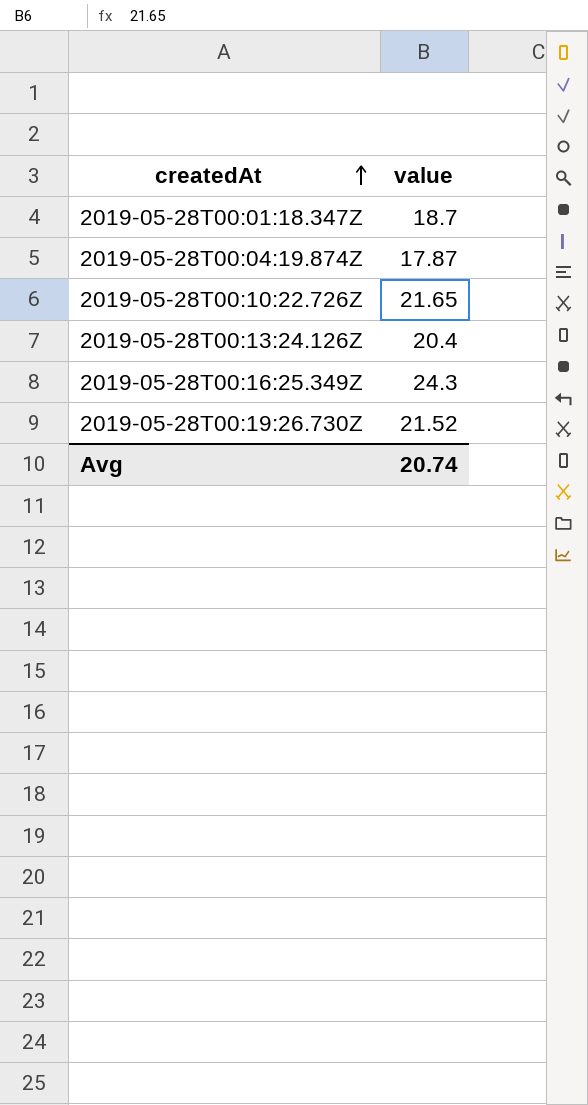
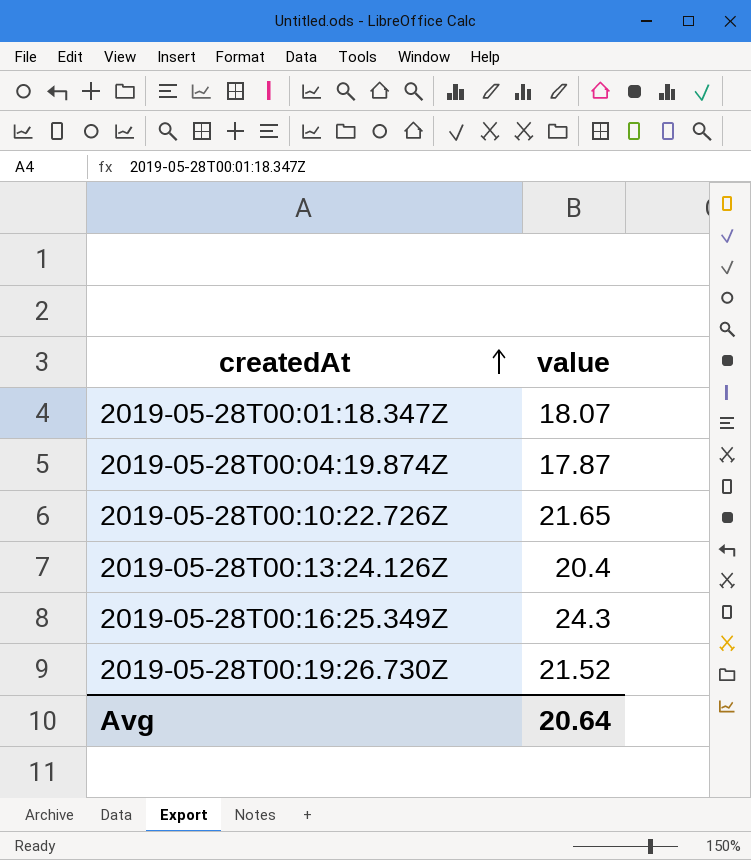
2019-05-28T00:01:18.347Z | value: 18.7 -> 18.07
Avg | value: 20.74 -> 20.64

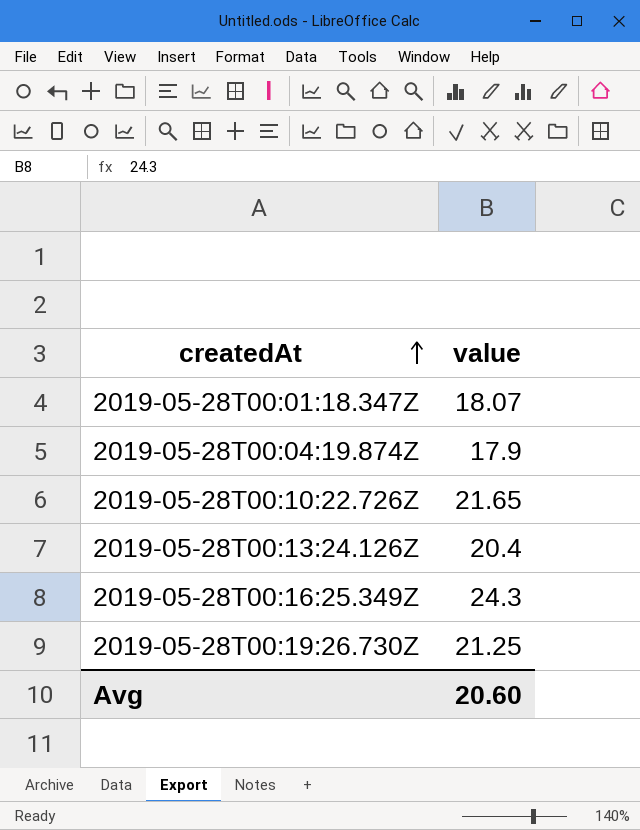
2019-05-28T00:04:19.874Z | value: 17.87 -> 17.9
2019-05-28T00:19:26.730Z | value: 21.52 -> 21.25
Avg | value: 20.64 -> 20.60

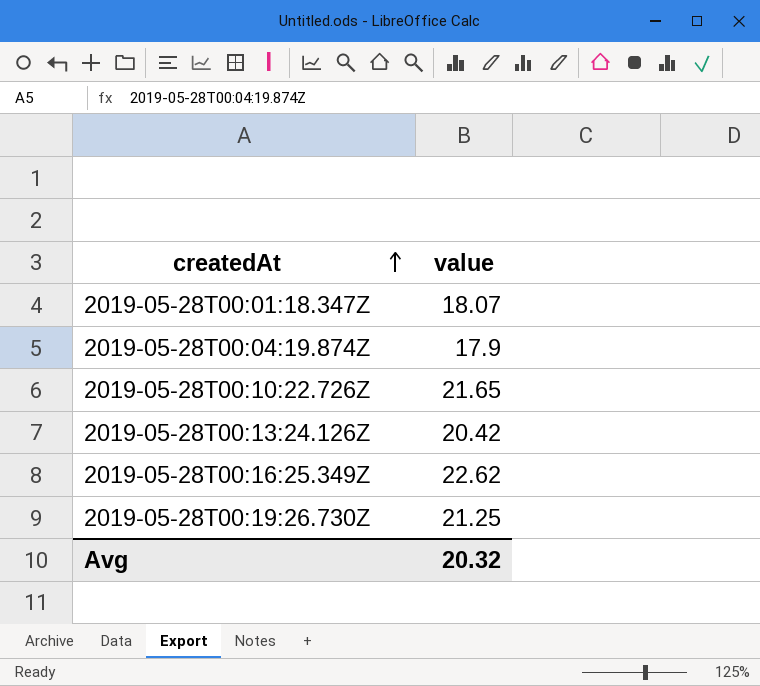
2019-05-28T00:13:24.126Z | value: 20.4 -> 20.42
2019-05-28T00:16:25.349Z | value: 24.3 -> 22.62
Avg | value: 20.60 -> 20.32

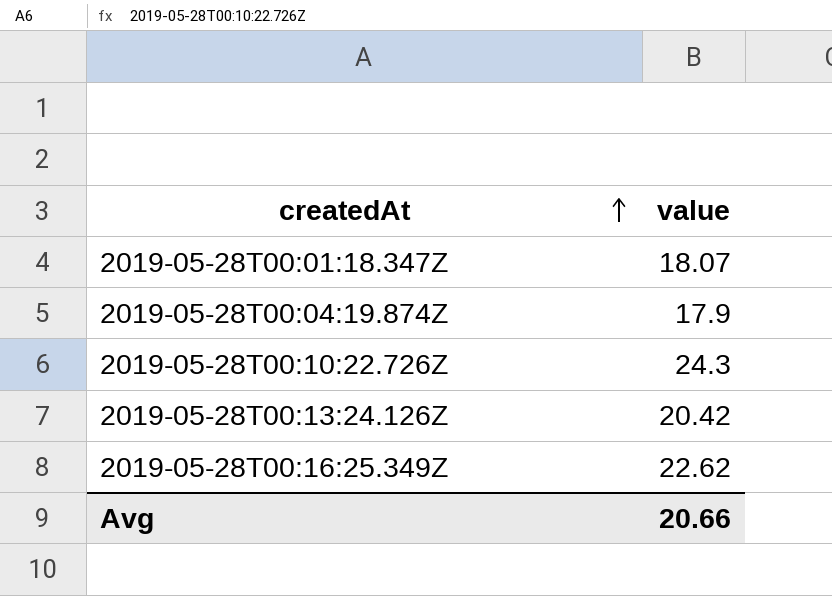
row 2019-05-28T00:19:26.730Z: 21.25 -> none
2019-05-28T00:10:22.726Z | value: 21.65 -> 24.3
Avg | value: 20.32 -> 20.66

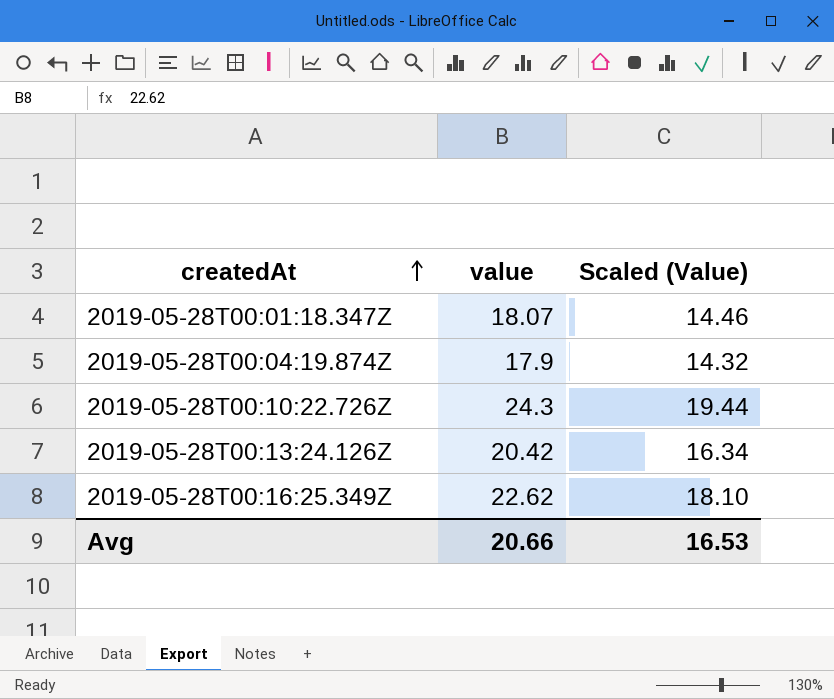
column Scaled (Value) | formula: none -> [value] * 0.8

